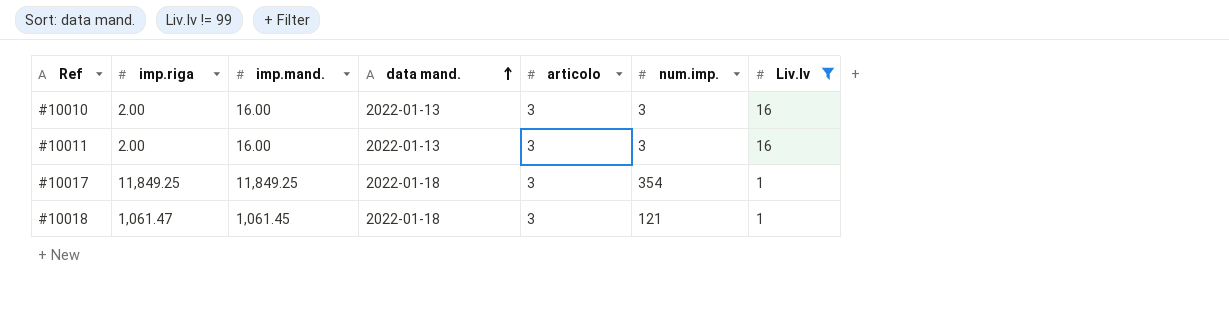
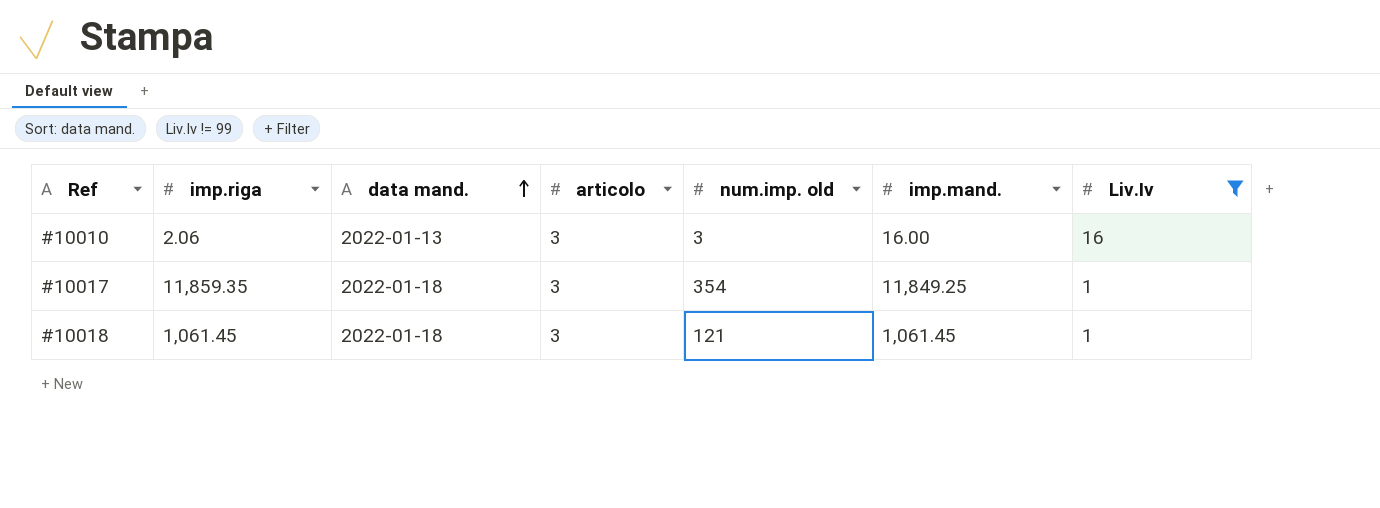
column name: num.imp. -> num.imp. old
column imp.mand. | position: 3 -> 6
row #10011: 2.00 | 16.00 | 2022-01-13 | 3 | 3 | 16 -> none
#10010 | imp.riga: 2.00 -> 2.06
#10017 | imp.riga: 11,849.25 -> 11,859.35
#10018 | imp.riga: 1,061.47 -> 1,061.45

